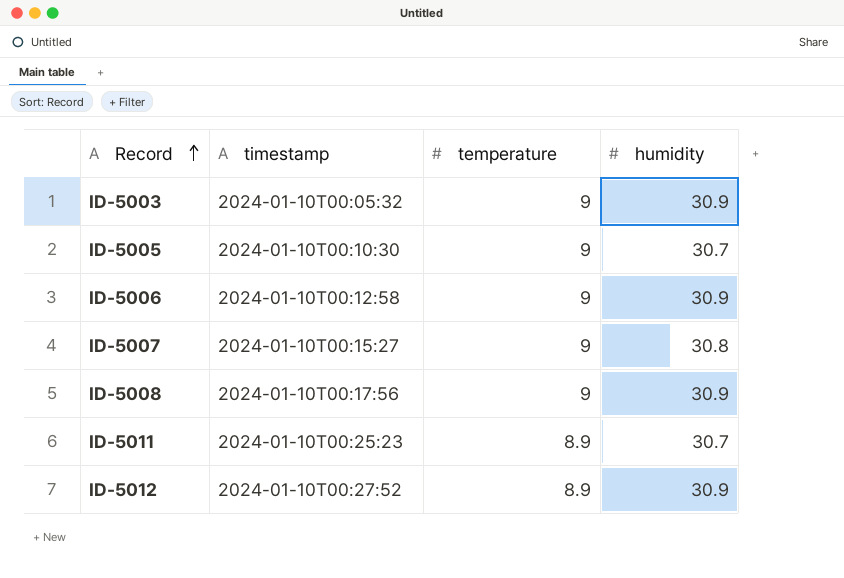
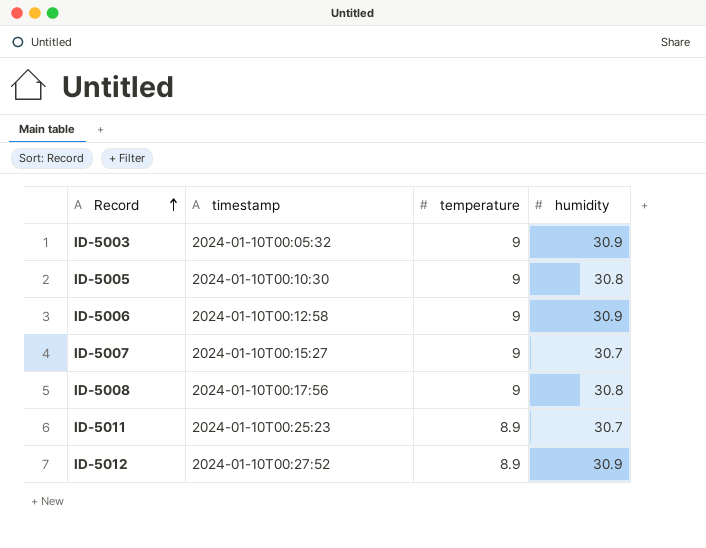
ID-5005 | humidity: 30.7 -> 30.8
ID-5007 | humidity: 30.8 -> 30.7
ID-5008 | humidity: 30.9 -> 30.8

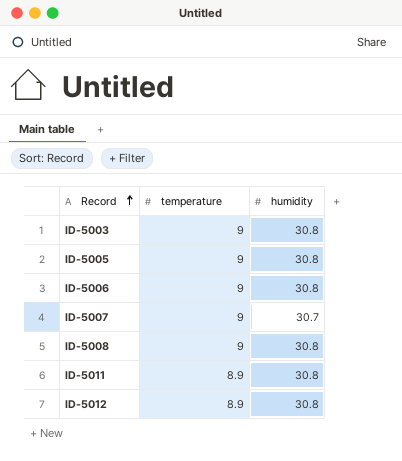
column timestamp | position: 2 -> none
ID-5003 | humidity: 30.9 -> 30.8
ID-5006 | humidity: 30.9 -> 30.8
ID-5011 | humidity: 30.7 -> 30.8
ID-5012 | humidity: 30.9 -> 30.8

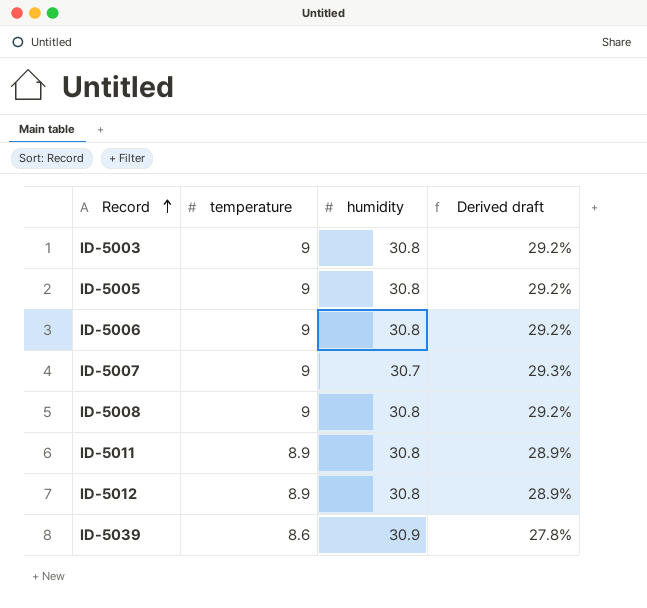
column Derived draft | formula: none -> [temperature] / [humidity]
row ID-5039: none -> 8.6 | 30.9 | 27.8%

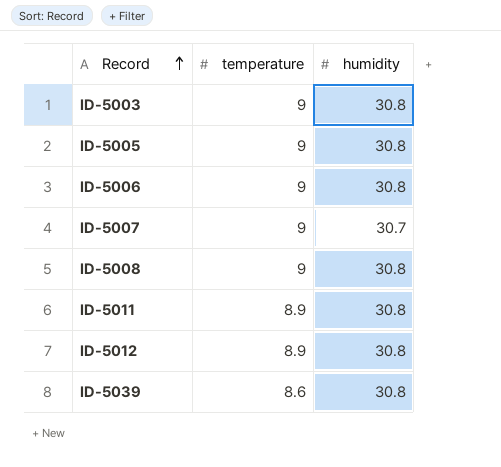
column Derived draft | formula: [temperature] / [humidity] -> none
ID-5039 | humidity: 30.9 -> 30.8

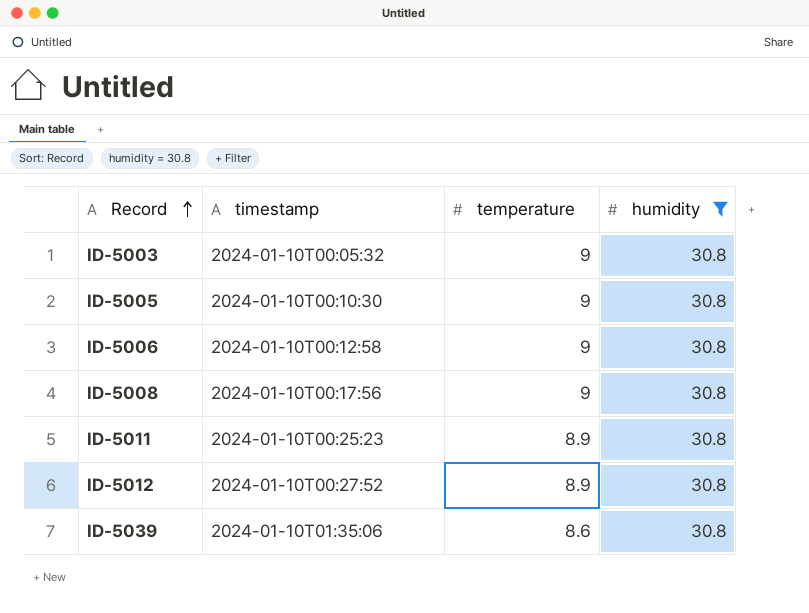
filter: none -> humidity = 30.8
column timestamp | position: none -> 2

